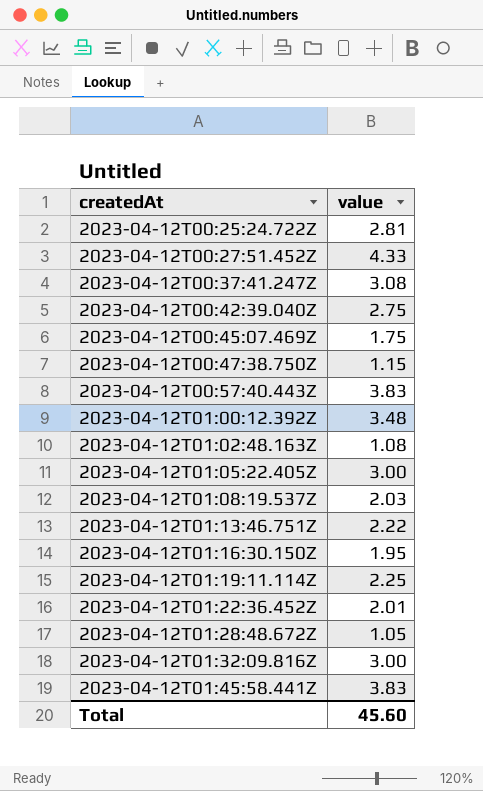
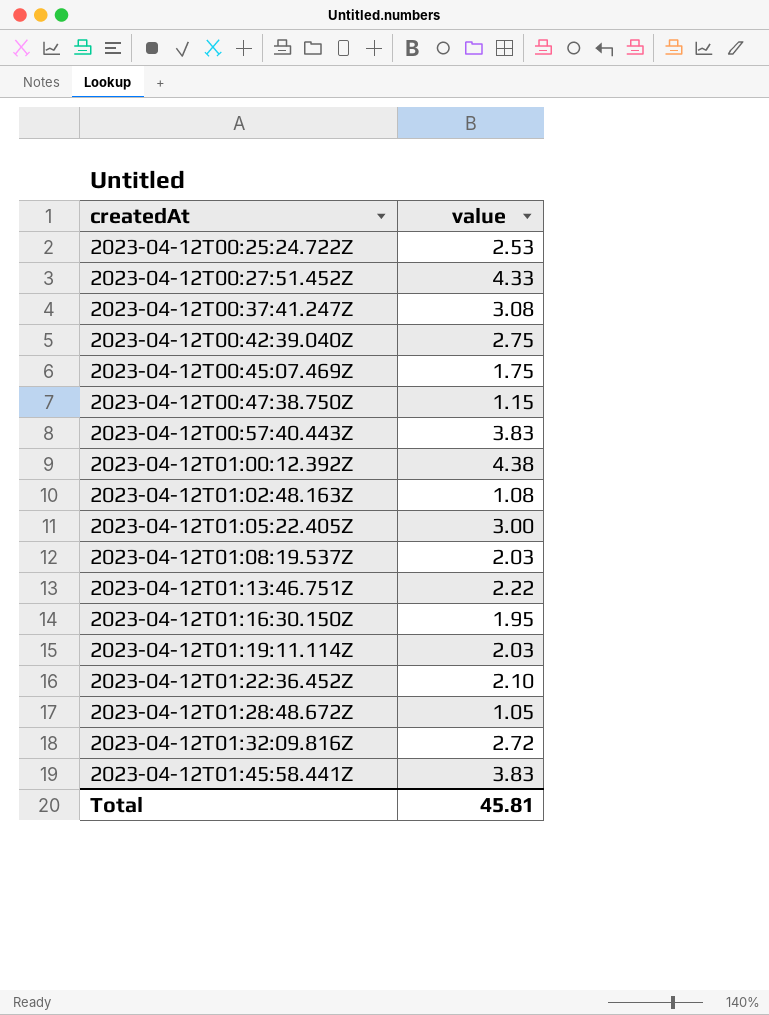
2023-04-12T00:25:24.722Z | value: 2.81 -> 2.53
2023-04-12T01:00:12.392Z | value: 3.48 -> 4.38
2023-04-12T01:19:11.114Z | value: 2.25 -> 2.03
2023-04-12T01:22:36.452Z | value: 2.01 -> 2.10
2023-04-12T01:32:09.816Z | value: 3.00 -> 2.72
Total | value: 45.60 -> 45.81

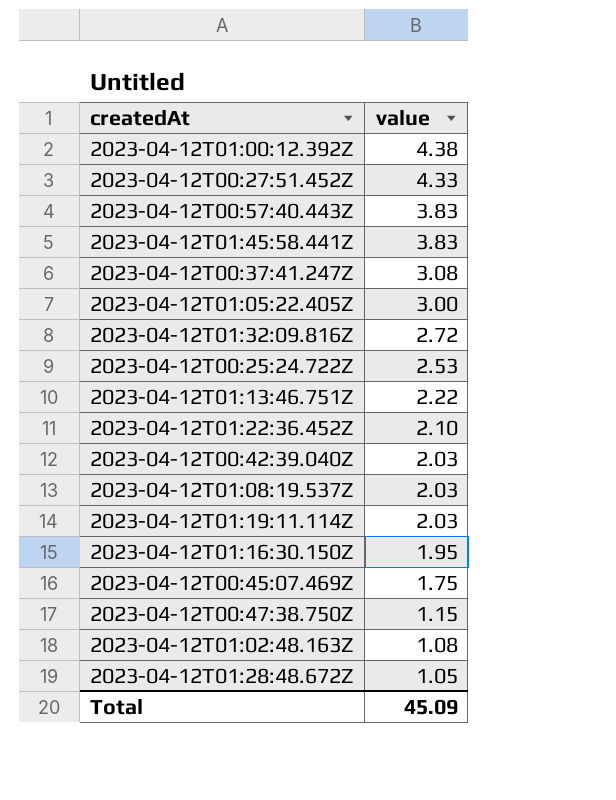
row order: createdAt ascending -> value descending
2023-04-12T00:42:39.040Z | value: 2.75 -> 2.03
Total | value: 45.81 -> 45.09

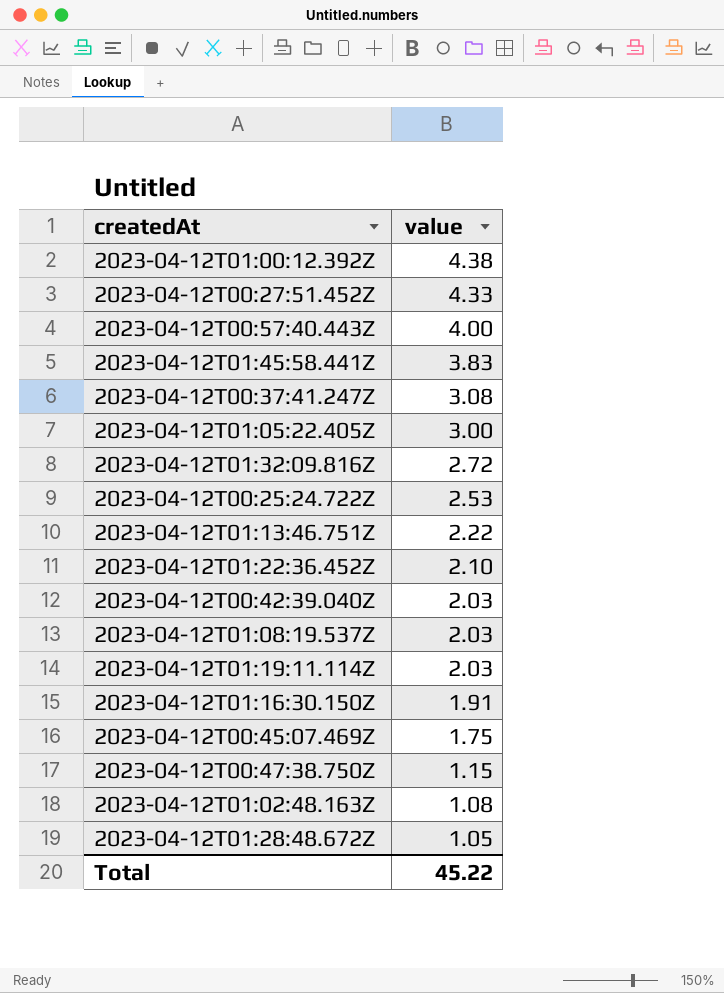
2023-04-12T00:57:40.443Z | value: 3.83 -> 4.00
2023-04-12T01:16:30.150Z | value: 1.95 -> 1.91
Total | value: 45.09 -> 45.22

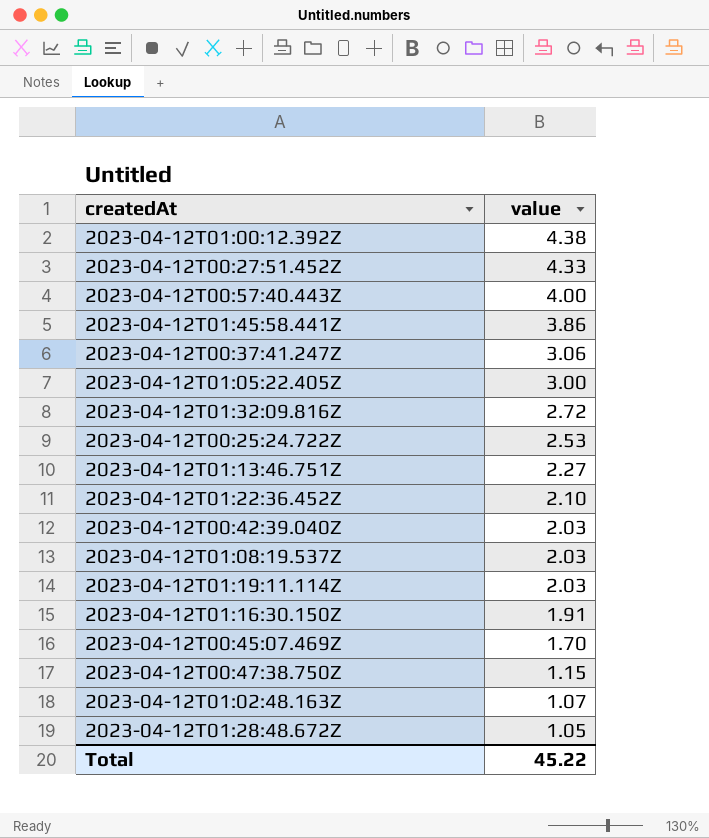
2023-04-12T01:45:58.441Z | value: 3.83 -> 3.86
2023-04-12T00:37:41.247Z | value: 3.08 -> 3.06
2023-04-12T01:13:46.751Z | value: 2.22 -> 2.27
2023-04-12T00:45:07.469Z | value: 1.75 -> 1.70
2023-04-12T01:02:48.163Z | value: 1.08 -> 1.07

